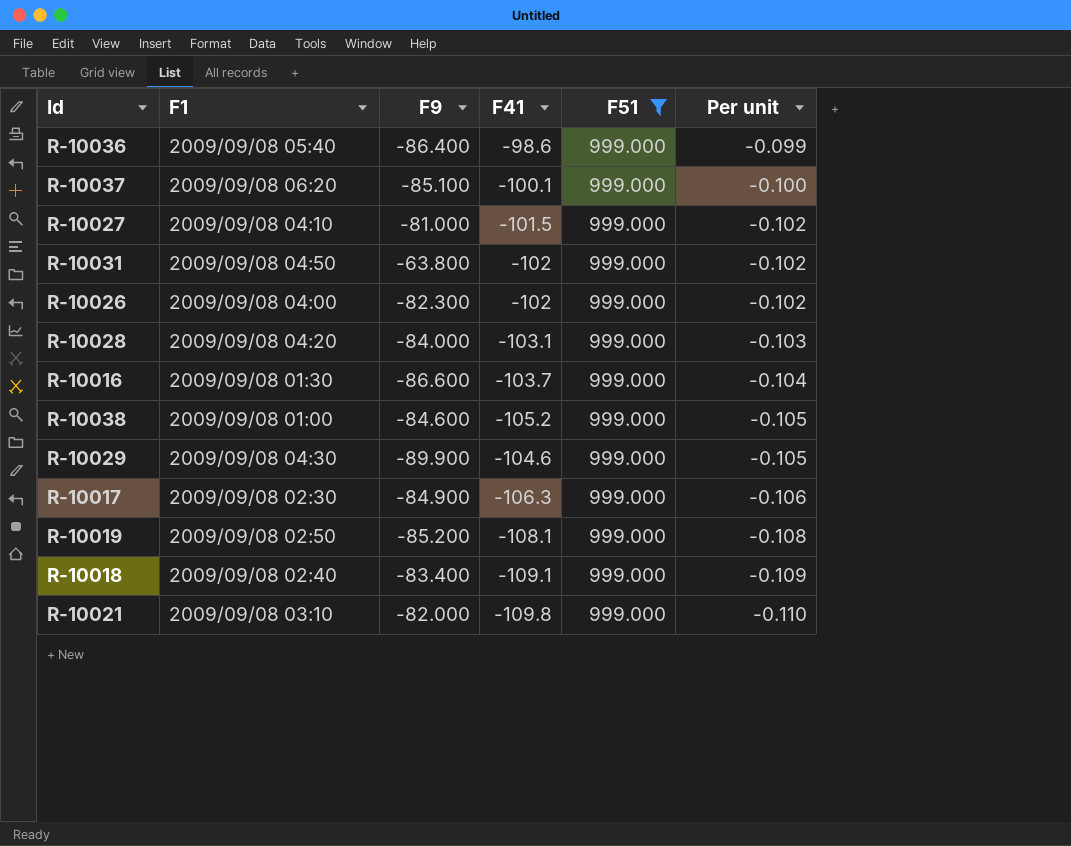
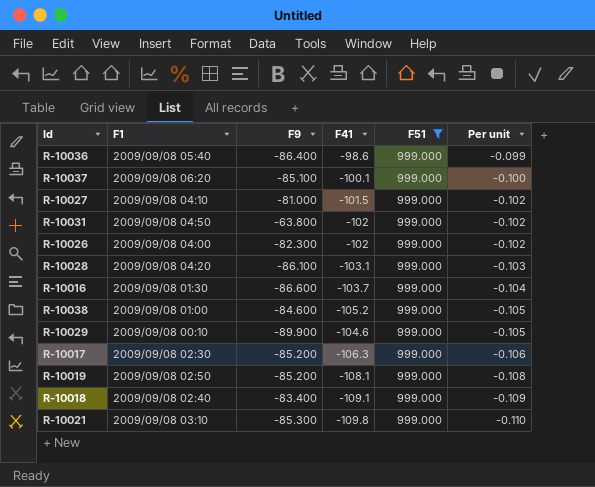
R-10028 | F9: -84.000 -> -86.100
R-10029 | F1: 2009/09/08 04:30 -> 2009/09/08 00:10
R-10017 | F9: -84.900 -> -85.200
R-10021 | F9: -82.000 -> -85.300

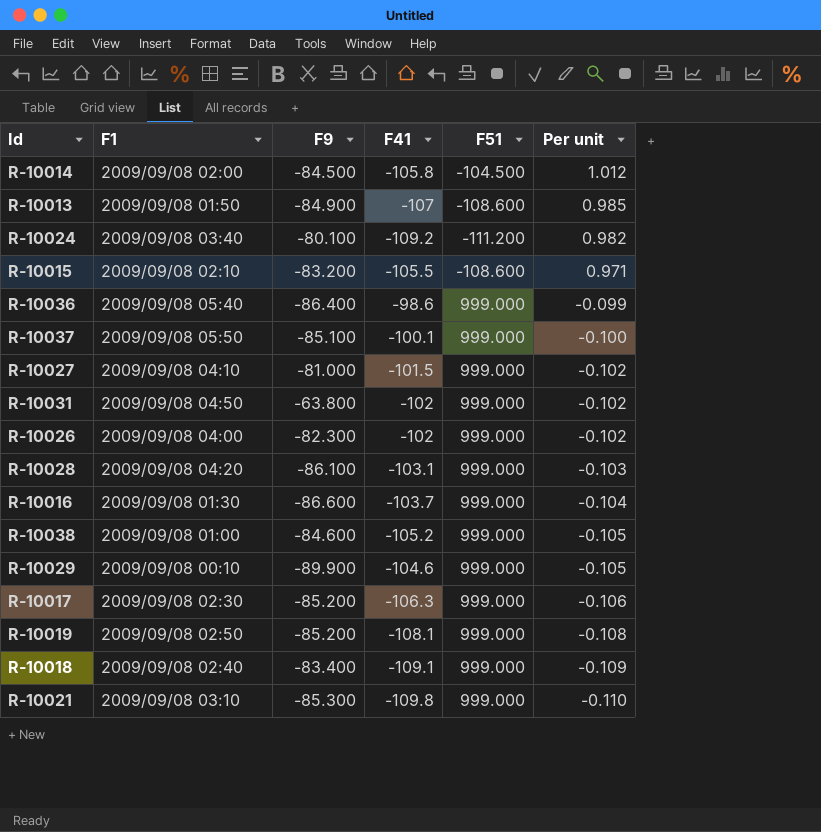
filter: F51 = 999.000 -> none
R-10037 | F1: 2009/09/08 06:20 -> 2009/09/08 05:50

